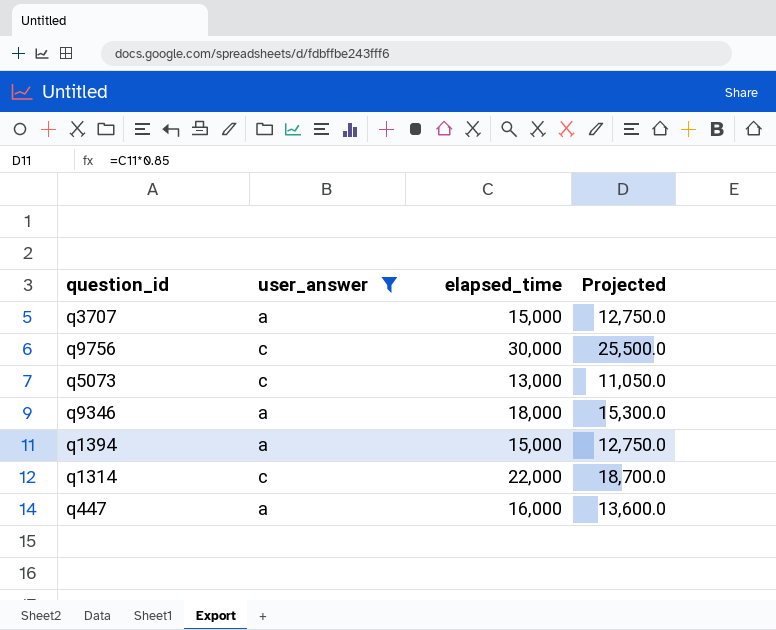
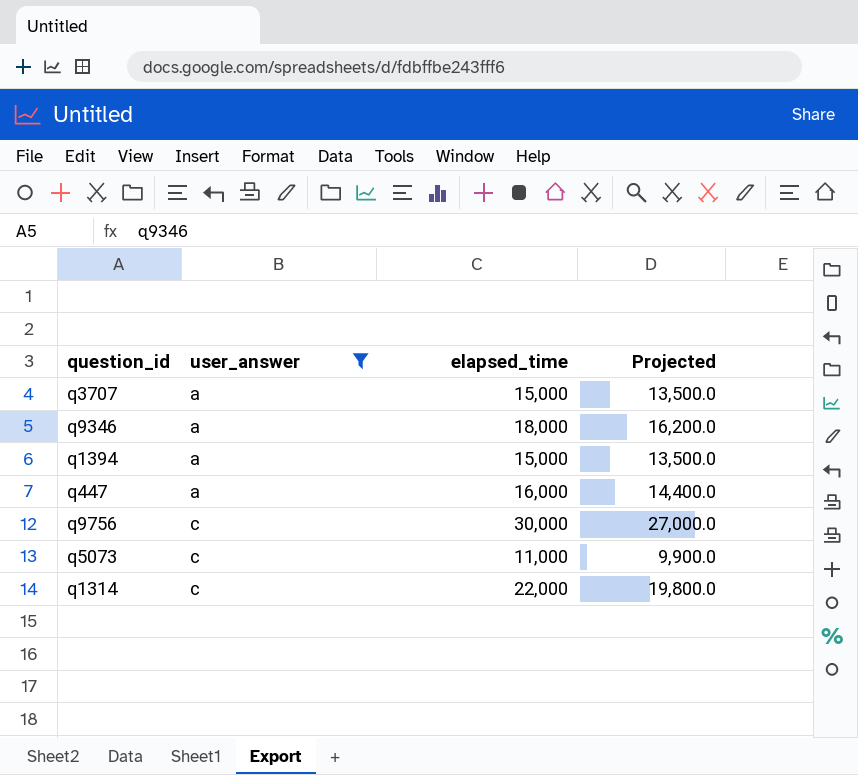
row order: none -> user_answer ascending
column Projected | formula: [elapsed_time] * 0.85 -> [elapsed_time] * 0.9
q5073 | elapsed_time: 13,000 -> 11,000

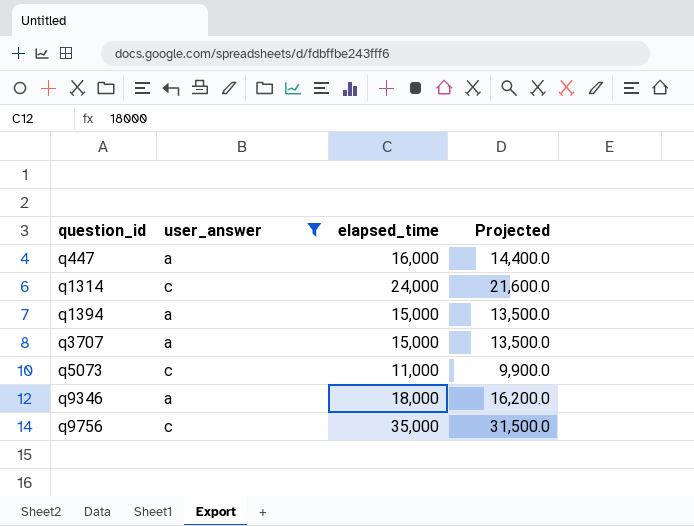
row order: user_answer ascending -> question_id ascending
q1314 | elapsed_time: 22,000 -> 24,000
q1314 | Projected: 19,800.0 -> 21,600.0
q9756 | elapsed_time: 30,000 -> 35,000
q9756 | Projected: 27,000.0 -> 31,500.0

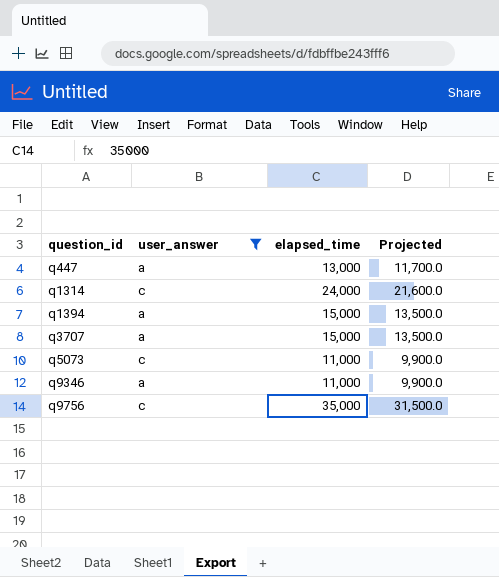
q447 | elapsed_time: 16,000 -> 13,000
q447 | Projected: 14,400.0 -> 11,700.0
q9346 | elapsed_time: 18,000 -> 11,000
q9346 | Projected: 16,200.0 -> 9,900.0

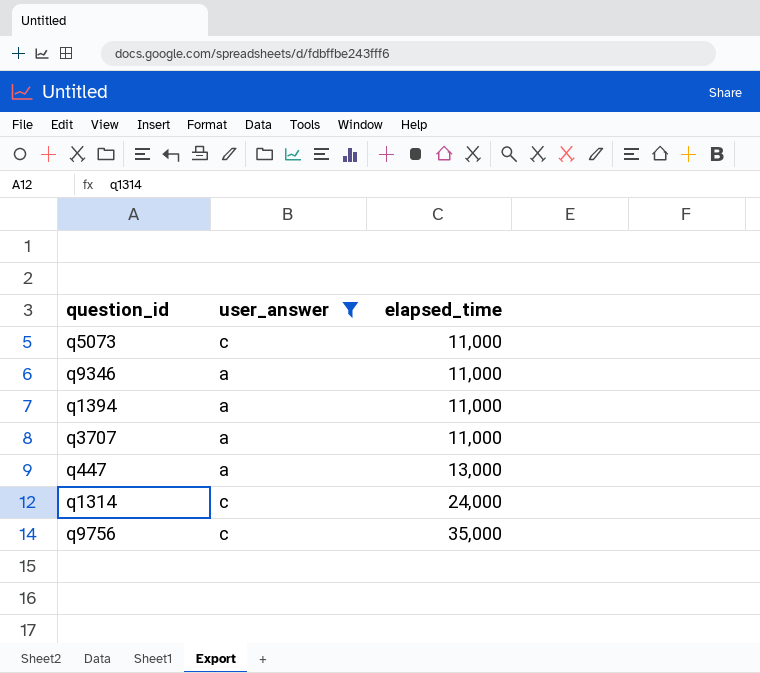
row order: question_id ascending -> elapsed_time ascending
column Projected | formula: [elapsed_time] * 0.9 -> none
q1394 | elapsed_time: 15,000 -> 11,000
q3707 | elapsed_time: 15,000 -> 11,000

